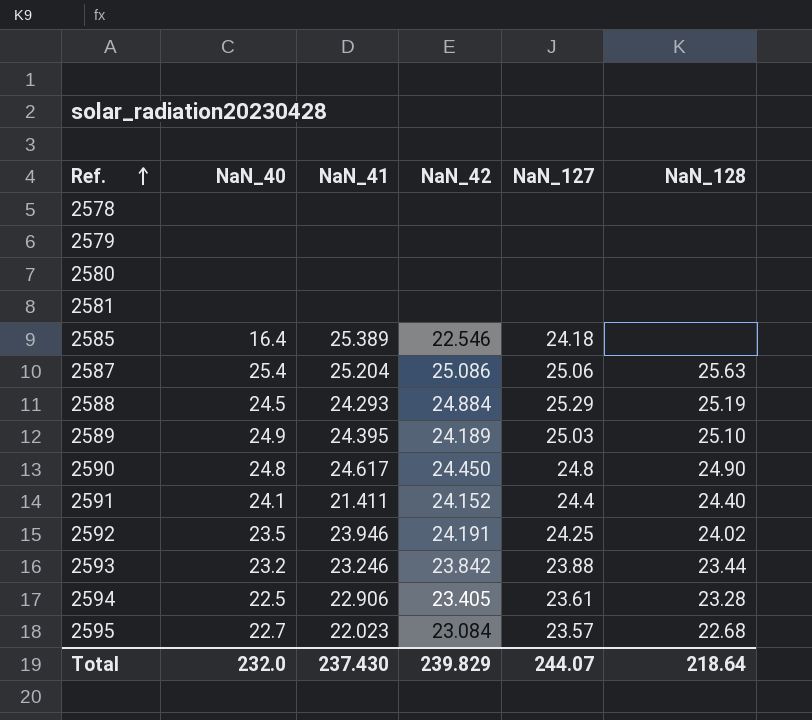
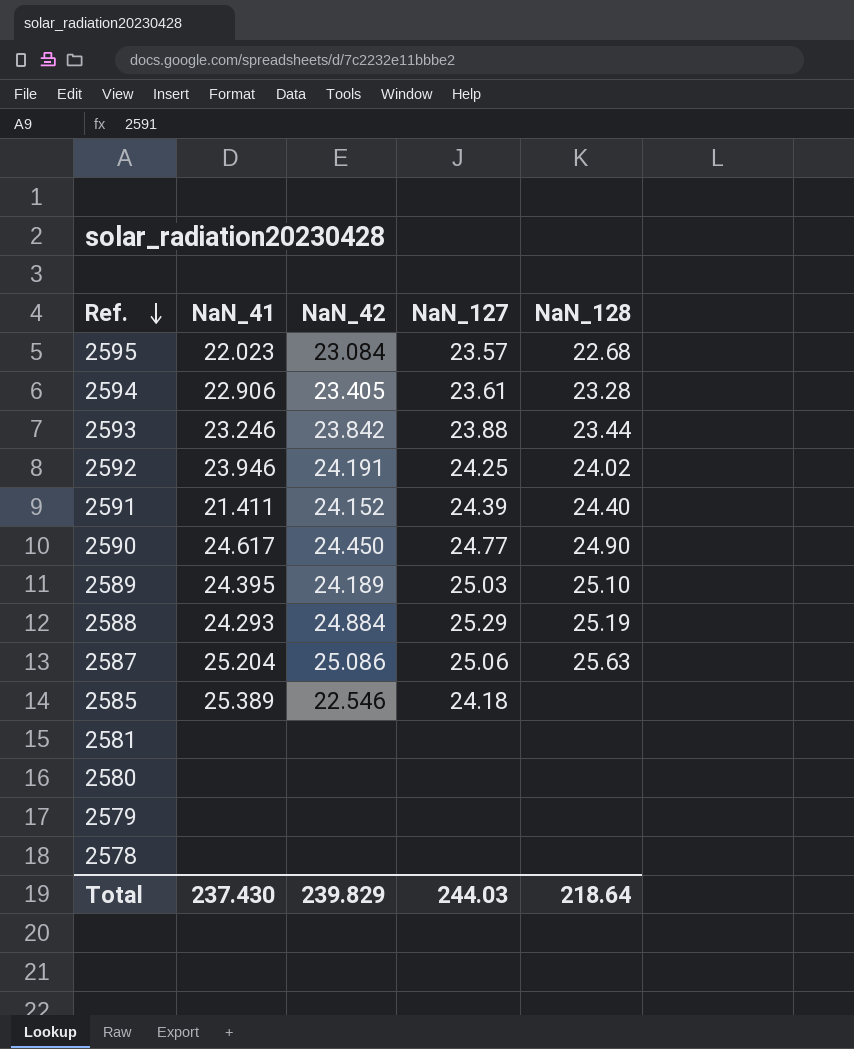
row order: Ref. ascending -> Ref. descending
column NaN_40 | position: 2 -> none
2591 | NaN_127: 24.4 -> 24.39
2590 | NaN_127: 24.8 -> 24.77
Total | NaN_127: 244.07 -> 244.03

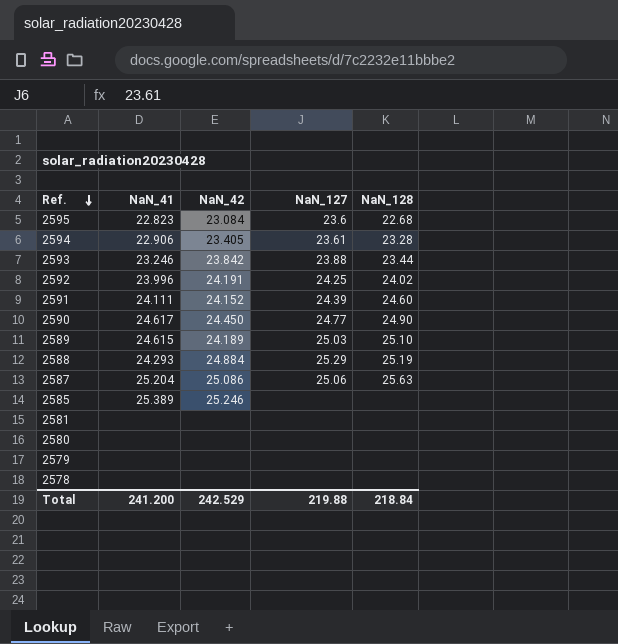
2595 | NaN_41: 22.023 -> 22.823
2595 | NaN_127: 23.57 -> 23.6
2592 | NaN_41: 23.946 -> 23.996
2591 | NaN_41: 21.411 -> 24.111
2591 | NaN_128: 24.40 -> 24.60
2589 | NaN_41: 24.395 -> 24.615
2585 | NaN_42: 22.546 -> 25.246
2585 | NaN_127: 24.18 -> none
Total | NaN_41: 237.430 -> 241.200
Total | NaN_42: 239.829 -> 242.529
Total | NaN_127: 244.03 -> 219.88
Total | NaN_128: 218.64 -> 218.84

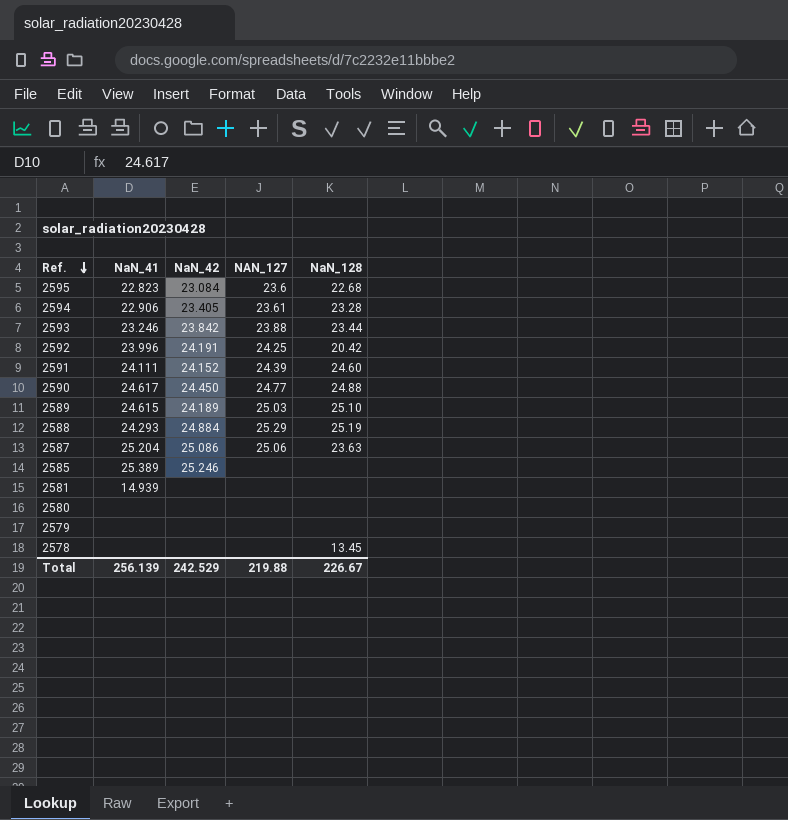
column name: NaN_127 -> NAN_127
2592 | NaN_128: 24.02 -> 20.42
2590 | NaN_128: 24.90 -> 24.88
2587 | NaN_128: 25.63 -> 23.63
2581 | NaN_41: none -> 14.939
2578 | NaN_128: none -> 13.45
Total | NaN_41: 241.200 -> 256.139
Total | NaN_128: 218.84 -> 226.67

